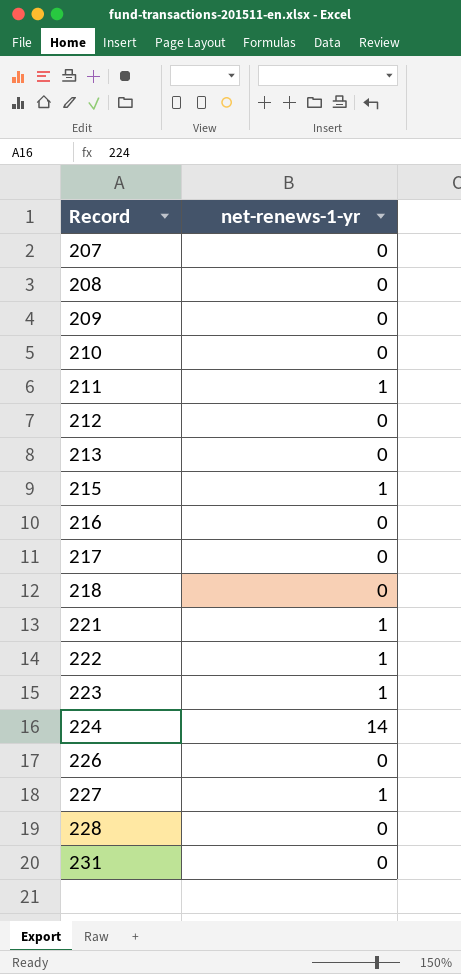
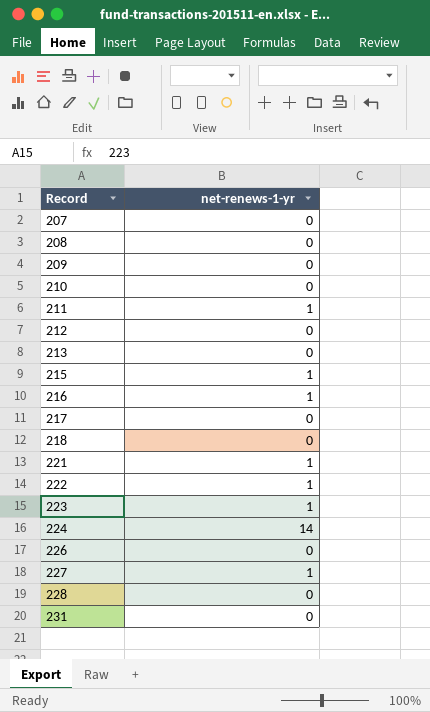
216 | net-renews-1-yr: 0 -> 1

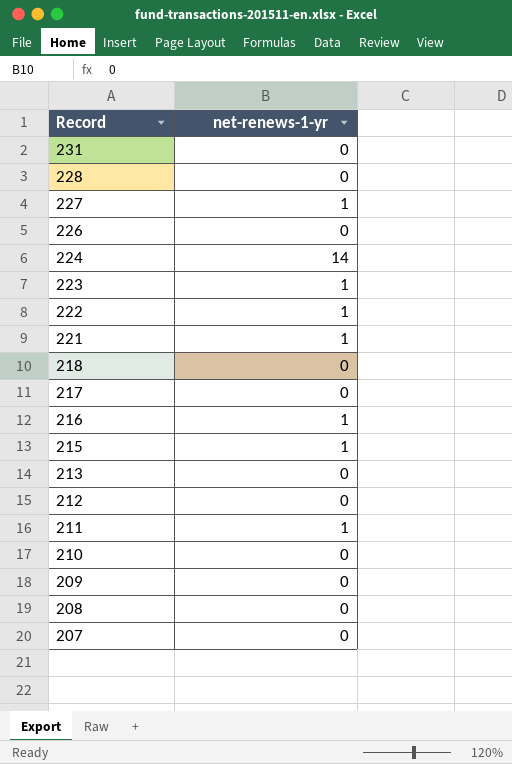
row order: Record ascending -> Record descending

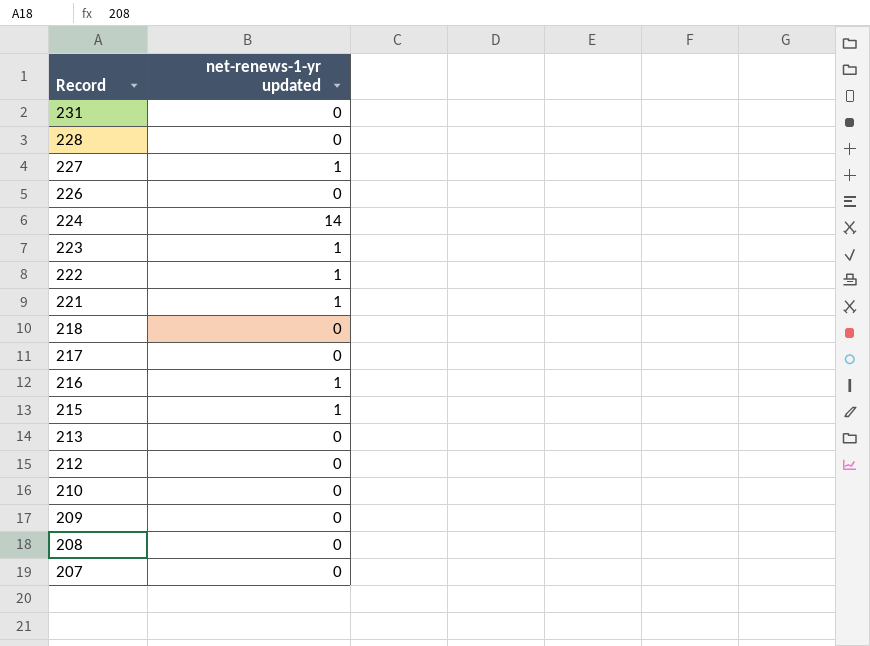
column name: net-renews-1-yr -> net-renews-1-yr updated
row 211: 1 -> none

